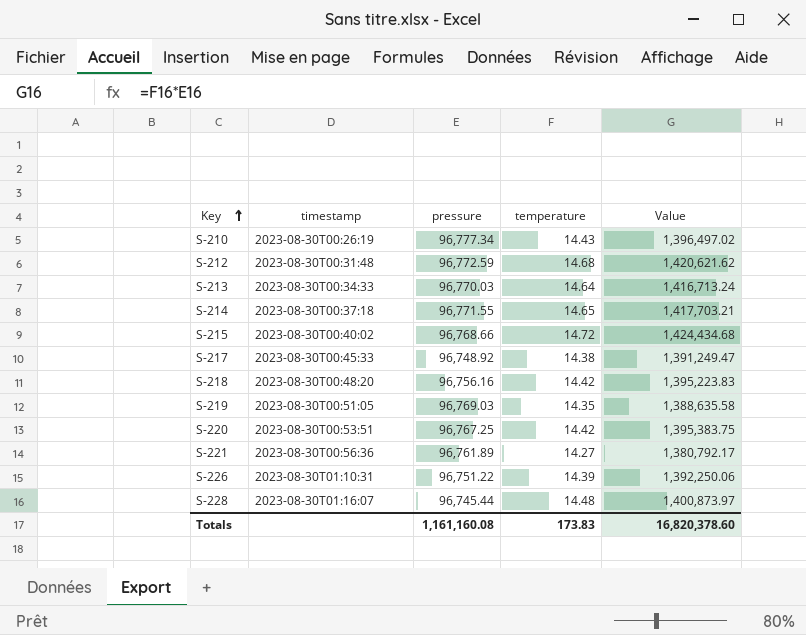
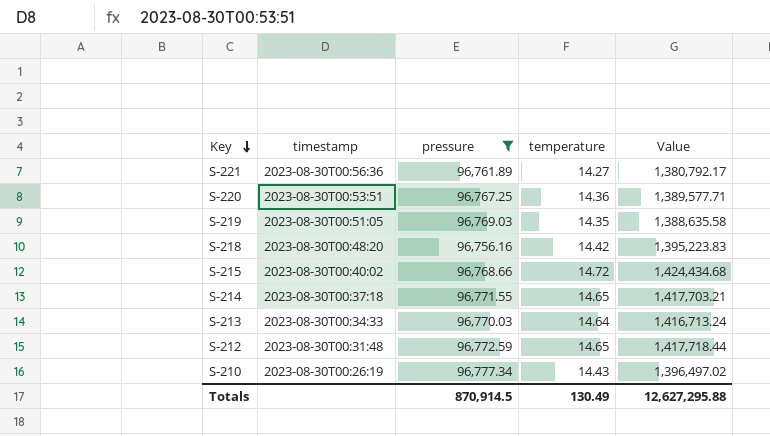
filter: none -> pressure >= 96,756.16
row order: Key ascending -> Key descending
S-220 | temperature: 14.42 -> 14.36
S-220 | Value: 1,395,383.75 -> 1,389,577.71
S-212 | temperature: 14.68 -> 14.65
S-212 | Value: 1,420,621.62 -> 1,417,718.44
Totals | pressure: 1,161,160.08 -> 870,914.5
Totals | temperature: 173.83 -> 130.49
Totals | Value: 16,820,378.60 -> 12,627,295.88

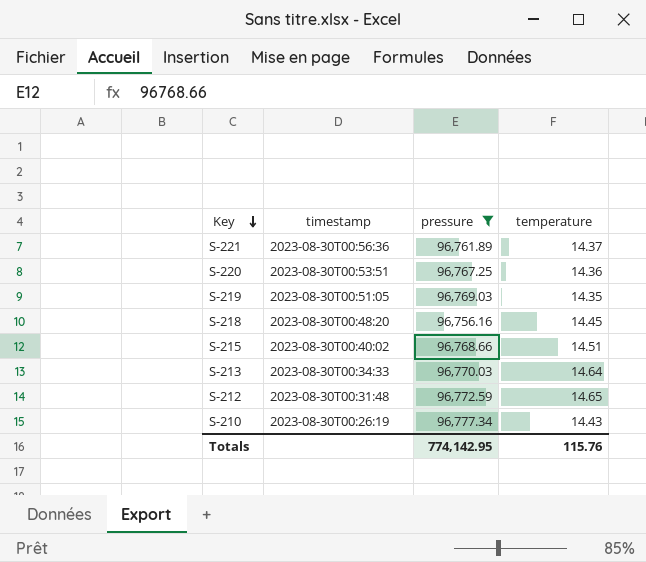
column Value | formula: [pressure] * [temperature] -> none
row S-214: 2023-08-30T00:37:18 | 96,771.55 | 14.65 | 1,417,703.21 -> none
S-221 | temperature: 14.27 -> 14.37
S-218 | temperature: 14.42 -> 14.45
S-215 | temperature: 14.72 -> 14.51
Totals | pressure: 870,914.5 -> 774,142.95
Totals | temperature: 130.49 -> 115.76

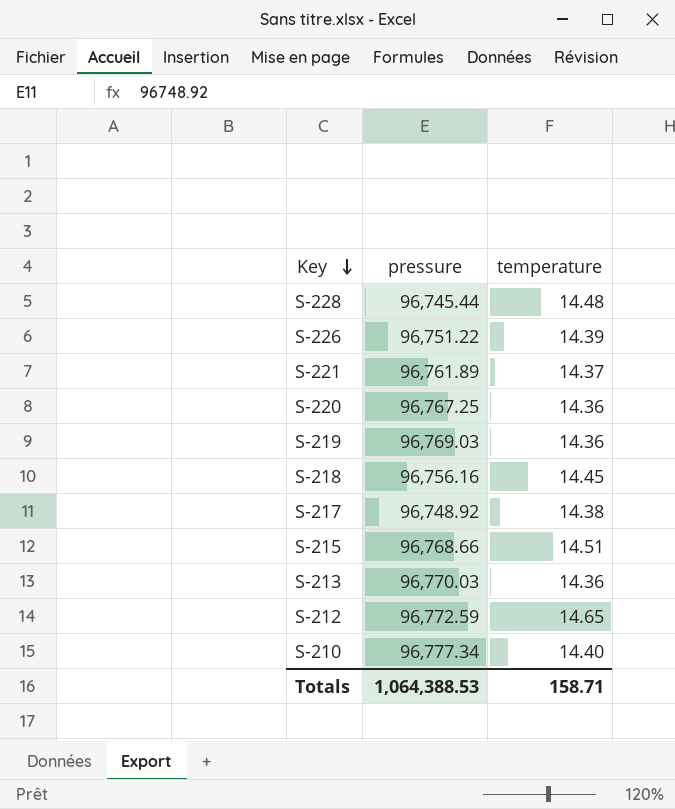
filter: pressure >= 96,756.16 -> none
column timestamp | position: 2 -> none
S-219 | temperature: 14.35 -> 14.36
S-213 | temperature: 14.64 -> 14.36
S-210 | temperature: 14.43 -> 14.40
Totals | pressure: 774,142.95 -> 1,064,388.53
Totals | temperature: 115.76 -> 158.71

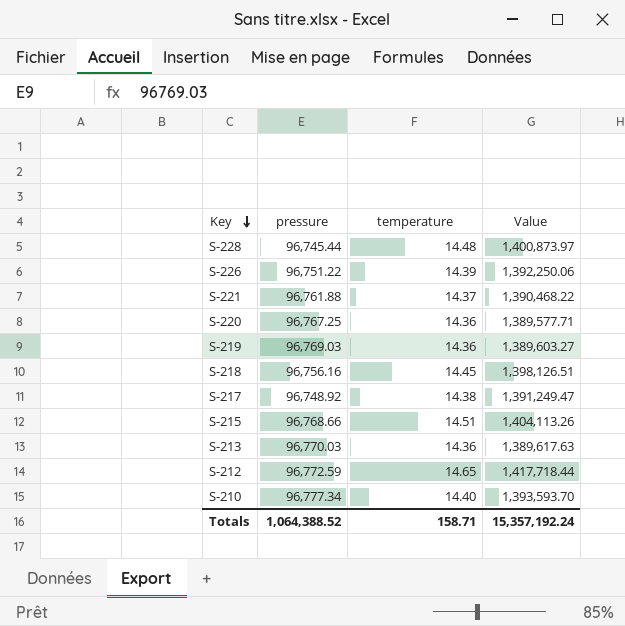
column Value | formula: none -> [pressure] * [temperature]
S-221 | pressure: 96,761.89 -> 96,761.88
Totals | pressure: 1,064,388.53 -> 1,064,388.52

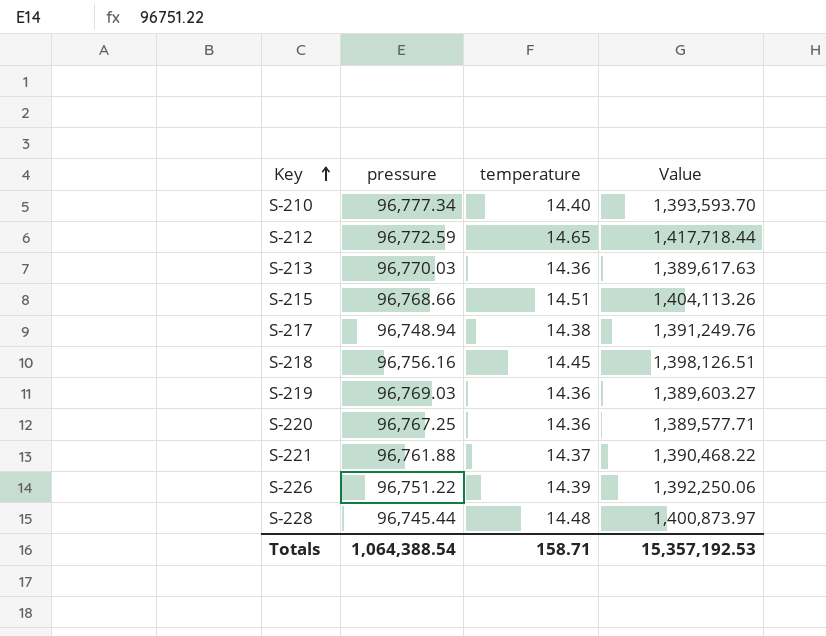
row order: Key descending -> Key ascending
S-217 | pressure: 96,748.92 -> 96,748.94
S-217 | Value: 1,391,249.47 -> 1,391,249.76
Totals | pressure: 1,064,388.52 -> 1,064,388.54
Totals | Value: 15,357,192.24 -> 15,357,192.53

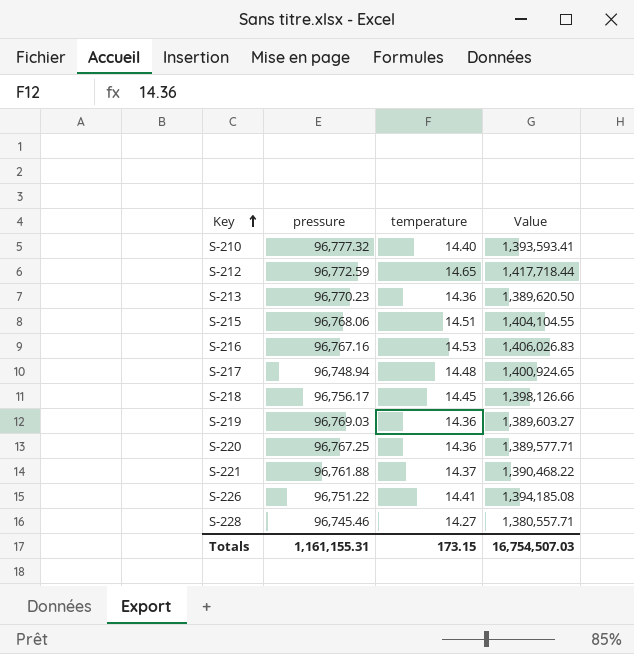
S-210 | pressure: 96,777.34 -> 96,777.32
S-210 | Value: 1,393,593.70 -> 1,393,593.41
S-213 | pressure: 96,770.03 -> 96,770.23
S-213 | Value: 1,389,617.63 -> 1,389,620.50
S-215 | pressure: 96,768.66 -> 96,768.06
S-215 | Value: 1,404,113.26 -> 1,404,104.55
row S-216: none -> 96,767.16 | 14.53 | 1,406,026.83
S-217 | temperature: 14.38 -> 14.48
S-217 | Value: 1,391,249.76 -> 1,400,924.65
S-218 | pressure: 96,756.16 -> 96,756.17
S-218 | Value: 1,398,126.51 -> 1,398,126.66
S-226 | temperature: 14.39 -> 14.41
S-226 | Value: 1,392,250.06 -> 1,394,185.08
S-228 | pressure: 96,745.44 -> 96,745.46
S-228 | temperature: 14.48 -> 14.27
S-228 | Value: 1,400,873.97 -> 1,380,557.71
Totals | pressure: 1,064,388.54 -> 1,161,155.31
Totals | temperature: 158.71 -> 173.15
Totals | Value: 15,357,192.53 -> 16,754,507.03

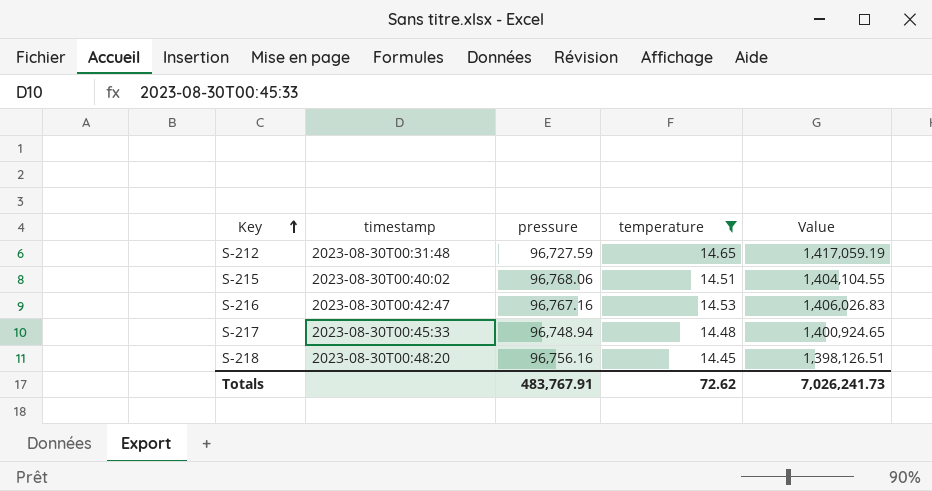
filter: none -> temperature >= 14.45
column timestamp | position: none -> 2
S-212 | pressure: 96,772.59 -> 96,727.59
S-212 | Value: 1,417,718.44 -> 1,417,059.19
S-218 | pressure: 96,756.17 -> 96,756.16
S-218 | Value: 1,398,126.66 -> 1,398,126.51
Totals | pressure: 1,161,155.31 -> 483,767.91
Totals | temperature: 173.15 -> 72.62
Totals | Value: 16,754,507.03 -> 7,026,241.73

